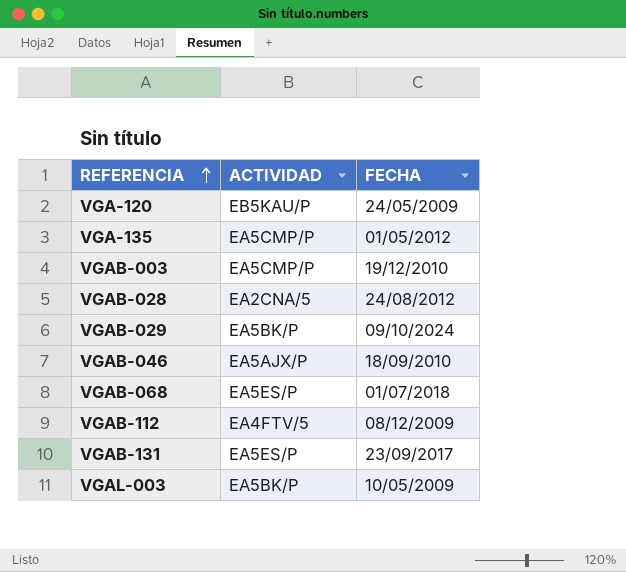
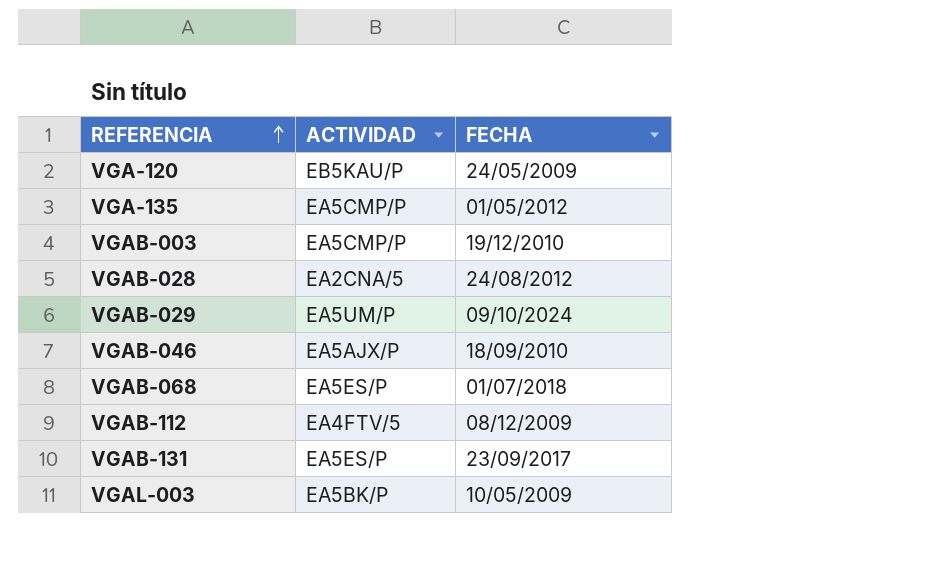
VGAB-029 | ACTIVIDAD: EA5BK/P -> EA5UM/P

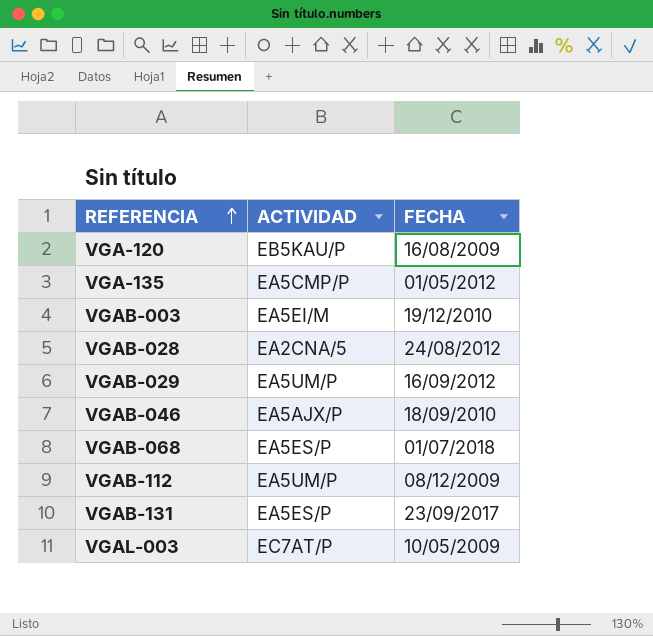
VGA-120 | FECHA: 24/05/2009 -> 16/08/2009
VGAB-003 | ACTIVIDAD: EA5CMP/P -> EA5EI/M
VGAB-029 | FECHA: 09/10/2024 -> 16/09/2012
VGAB-112 | ACTIVIDAD: EA4FTV/5 -> EA5UM/P
VGAL-003 | ACTIVIDAD: EA5BK/P -> EC7AT/P

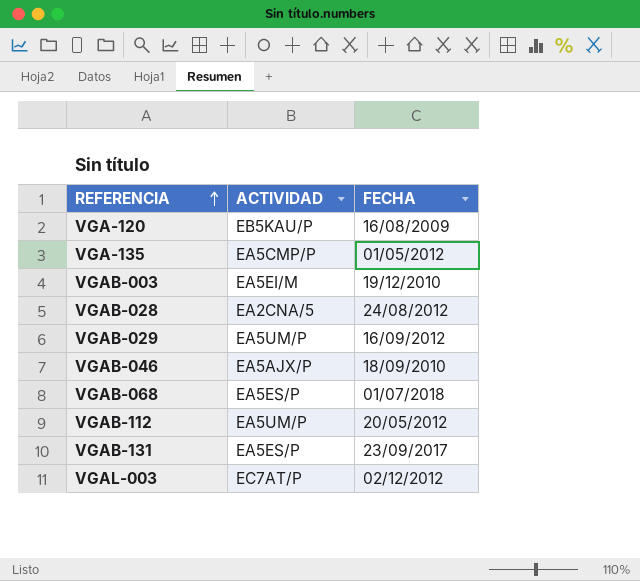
VGAB-112 | FECHA: 08/12/2009 -> 20/05/2012
VGAL-003 | FECHA: 10/05/2009 -> 02/12/2012

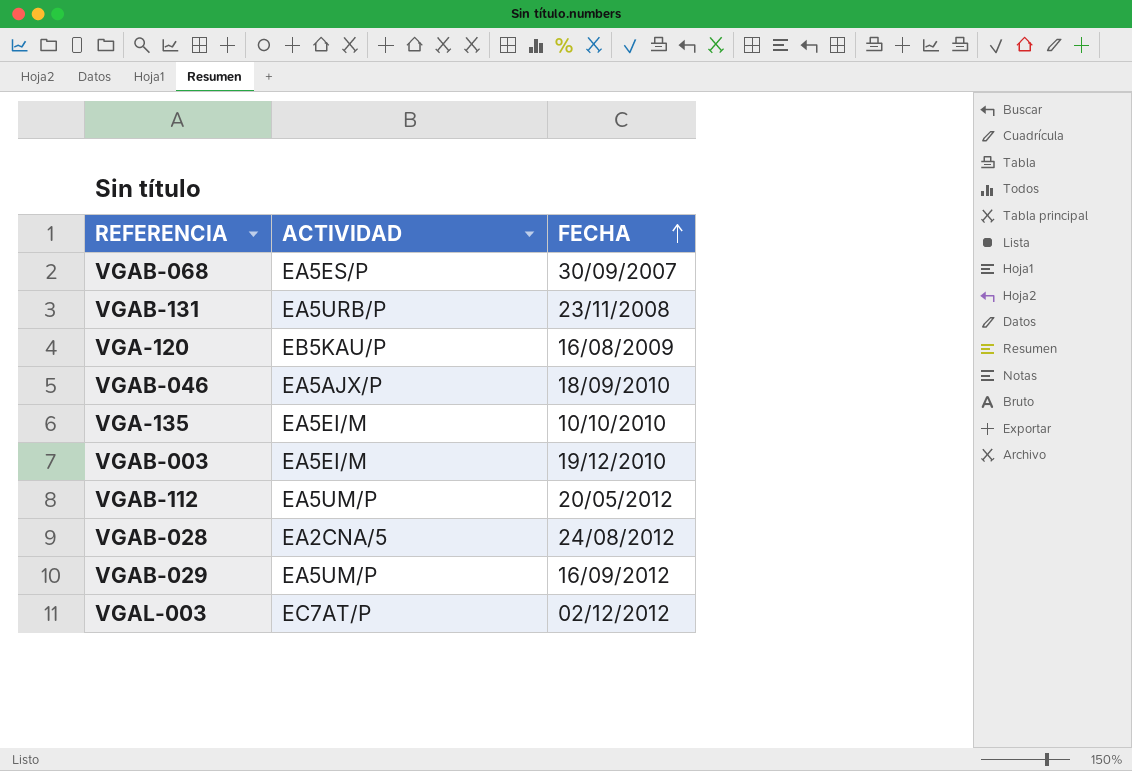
row order: REFERENCIA ascending -> FECHA ascending
VGAB-068 | FECHA: 01/07/2018 -> 30/09/2007
VGAB-131 | ACTIVIDAD: EA5ES/P -> EA5URB/P
VGAB-131 | FECHA: 23/09/2017 -> 23/11/2008
VGA-135 | ACTIVIDAD: EA5CMP/P -> EA5EI/M
VGA-135 | FECHA: 01/05/2012 -> 10/10/2010

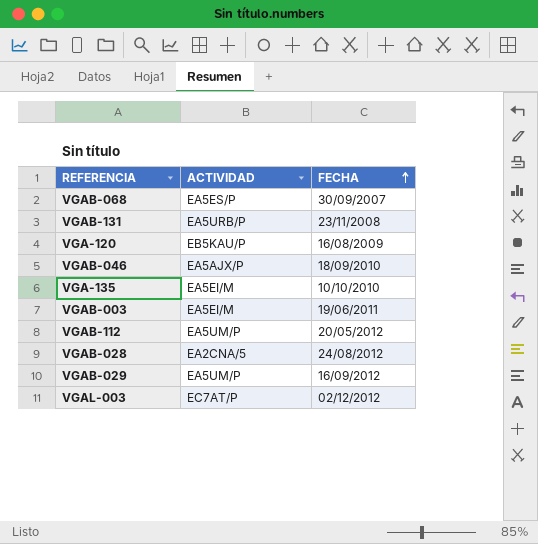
VGAB-003 | FECHA: 19/12/2010 -> 19/06/2011

